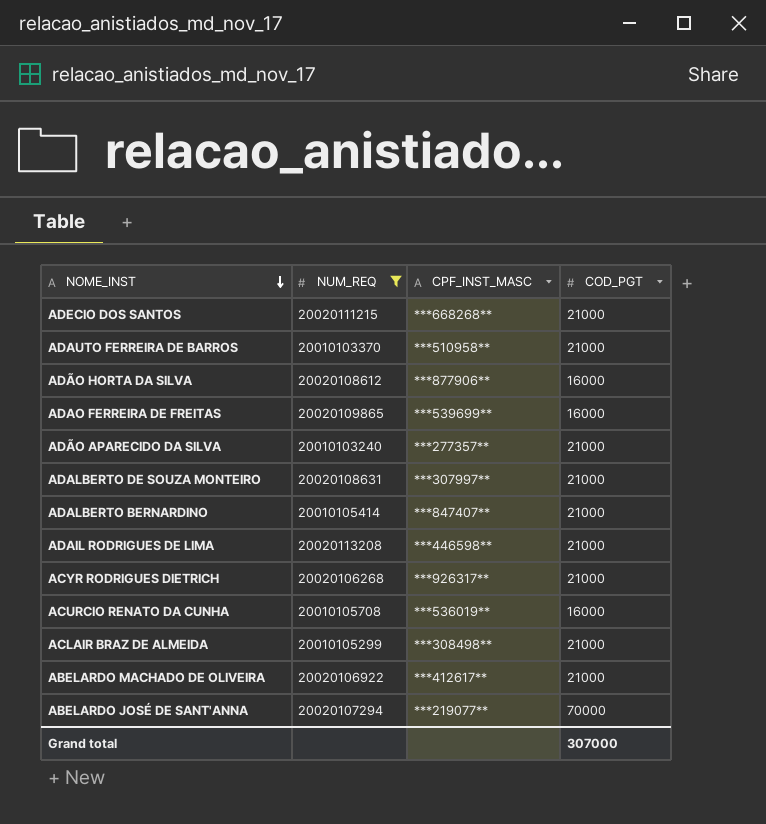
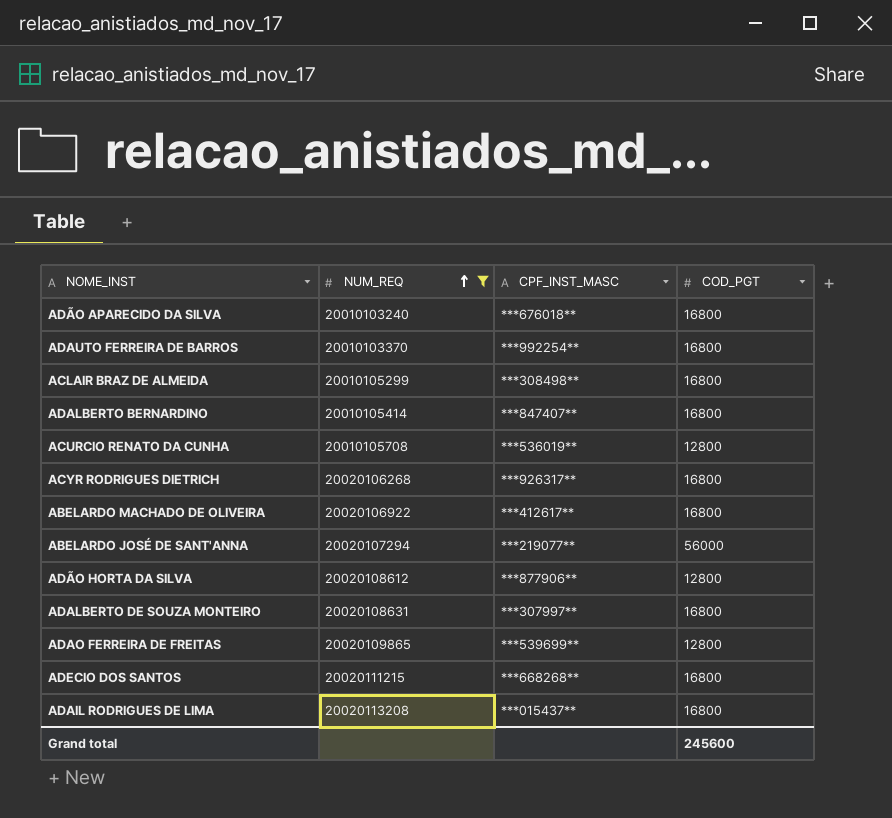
row order: NOME_INST descending -> NUM_REQ ascending
ADÃO APARECIDO DA SILVA | CPF_INST_MASC: ***277357** -> ***676018**
ADÃO APARECIDO DA SILVA | COD_PGT: 21000 -> 16800
ADAUTO FERREIRA DE BARROS | CPF_INST_MASC: ***510958** -> ***992254**
ADAUTO FERREIRA DE BARROS | COD_PGT: 21000 -> 16800
ACLAIR BRAZ DE ALMEIDA | COD_PGT: 21000 -> 16800
ADALBERTO BERNARDINO | COD_PGT: 21000 -> 16800
ACURCIO RENATO DA CUNHA | COD_PGT: 16000 -> 12800
ACYR RODRIGUES DIETRICH | COD_PGT: 21000 -> 16800
ABELARDO MACHADO DE OLIVEIRA | COD_PGT: 21000 -> 16800
ABELARDO JOSÉ DE SANT'ANNA | COD_PGT: 70000 -> 56000
ADÃO HORTA DA SILVA | COD_PGT: 16000 -> 12800
ADALBERTO DE SOUZA MONTEIRO | COD_PGT: 21000 -> 16800
ADAO FERREIRA DE FREITAS | COD_PGT: 16000 -> 12800
ADECIO DOS SANTOS | COD_PGT: 21000 -> 16800
ADAIL RODRIGUES DE LIMA | CPF_INST_MASC: ***446598** -> ***015437**
ADAIL RODRIGUES DE LIMA | COD_PGT: 21000 -> 16800
Grand total | COD_PGT: 307000 -> 245600

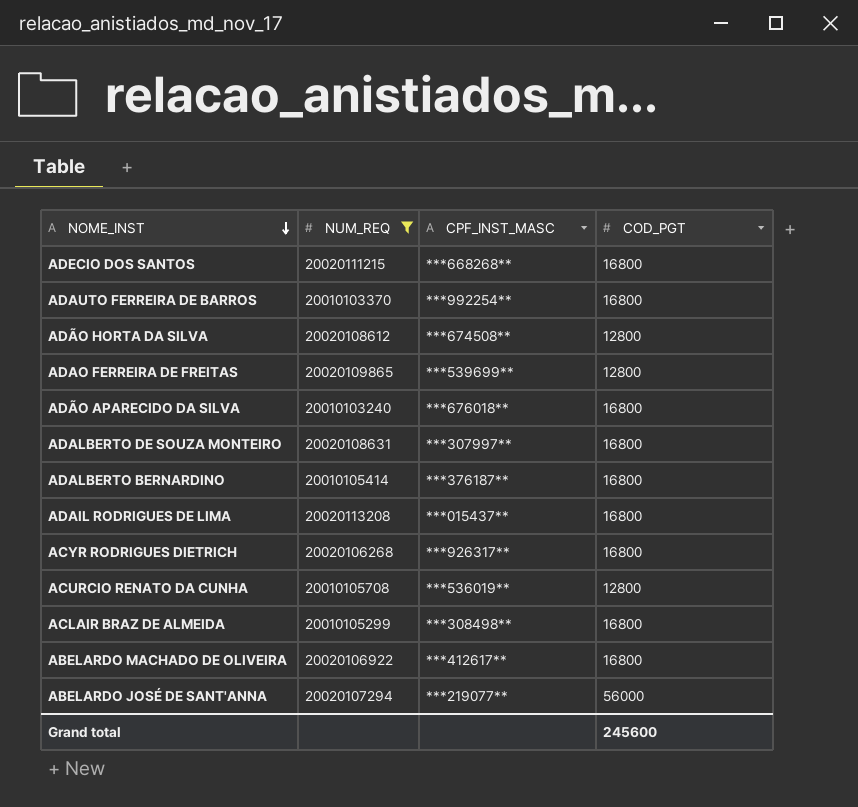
row order: NUM_REQ ascending -> NOME_INST descending
ADÃO HORTA DA SILVA | CPF_INST_MASC: ***877906** -> ***674508**
ADALBERTO BERNARDINO | CPF_INST_MASC: ***847407** -> ***376187**

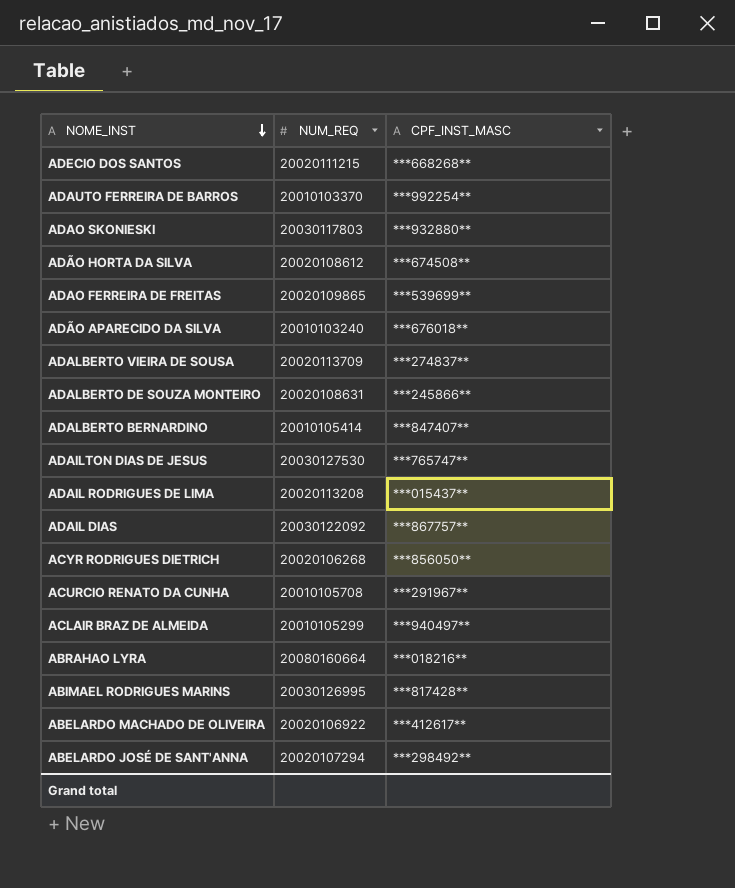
filter: NUM_REQ <= 20020113208 -> none
column COD_PGT | position: 4 -> none
ADALBERTO DE SOUZA MONTEIRO | CPF_INST_MASC: ***307997** -> ***245866**
ADALBERTO BERNARDINO | CPF_INST_MASC: ***376187** -> ***847407**
ACYR RODRIGUES DIETRICH | CPF_INST_MASC: ***926317** -> ***856050**
ACURCIO RENATO DA CUNHA | CPF_INST_MASC: ***536019** -> ***291967**
ACLAIR BRAZ DE ALMEIDA | CPF_INST_MASC: ***308498** -> ***940497**
ABELARDO JOSÉ DE SANT'ANNA | CPF_INST_MASC: ***219077** -> ***298492**

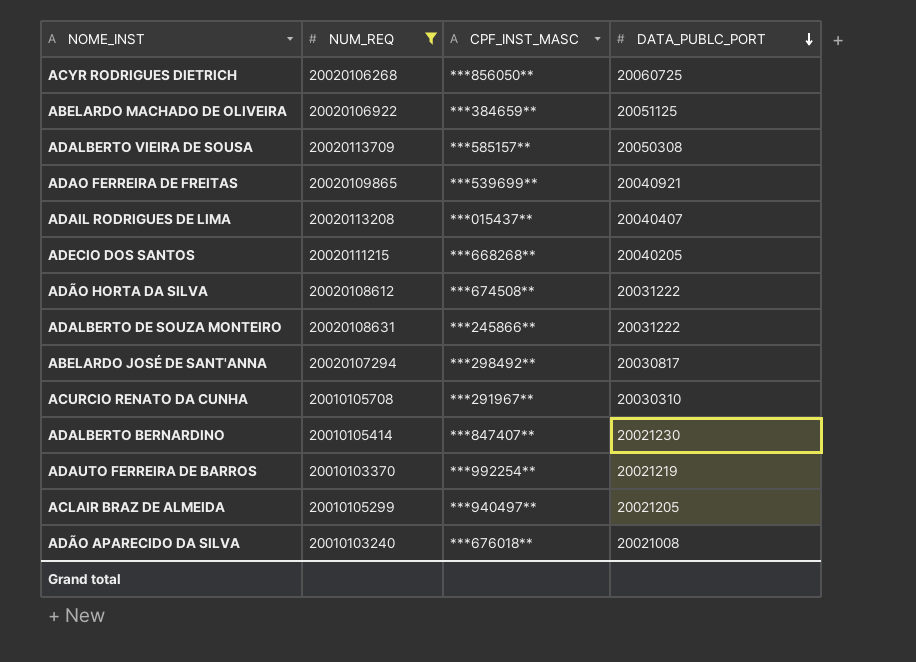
filter: none -> NUM_REQ <= 20020113709
row order: NOME_INST descending -> DATA_PUBLC_PORT descending
column DATA_PUBLC_PORT | position: none -> 4
ABELARDO MACHADO DE OLIVEIRA | CPF_INST_MASC: ***412617** -> ***384659**
ADALBERTO VIEIRA DE SOUSA | CPF_INST_MASC: ***274837** -> ***585157**

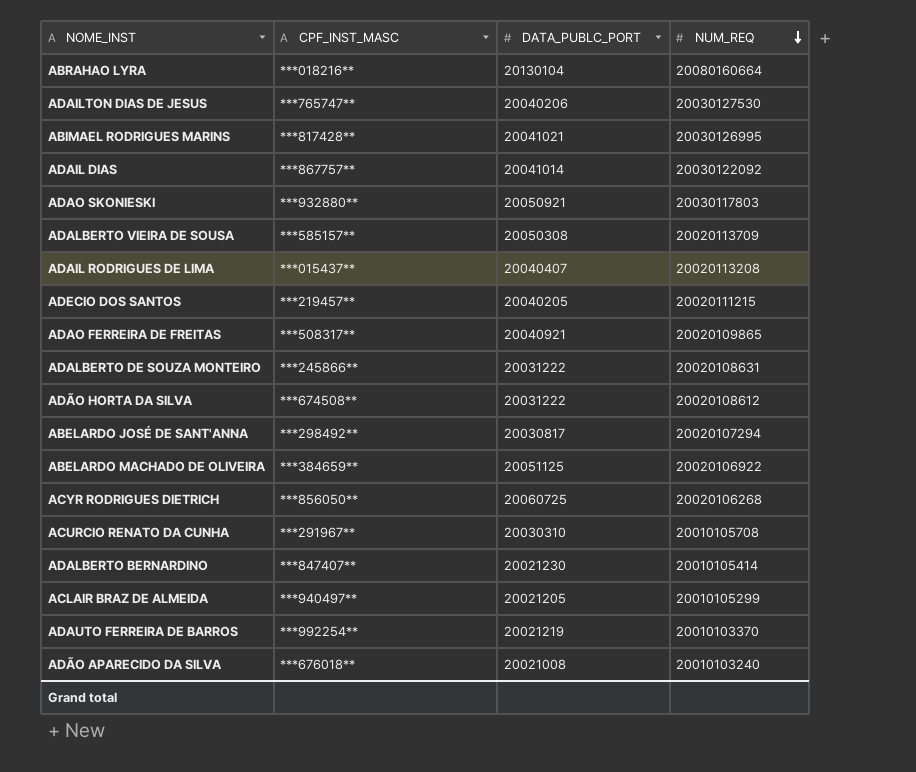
filter: NUM_REQ <= 20020113709 -> none
row order: DATA_PUBLC_PORT descending -> NUM_REQ descending
column NUM_REQ | position: 2 -> 4
ADECIO DOS SANTOS | CPF_INST_MASC: ***668268** -> ***219457**
ADAO FERREIRA DE FREITAS | CPF_INST_MASC: ***539699** -> ***508317**

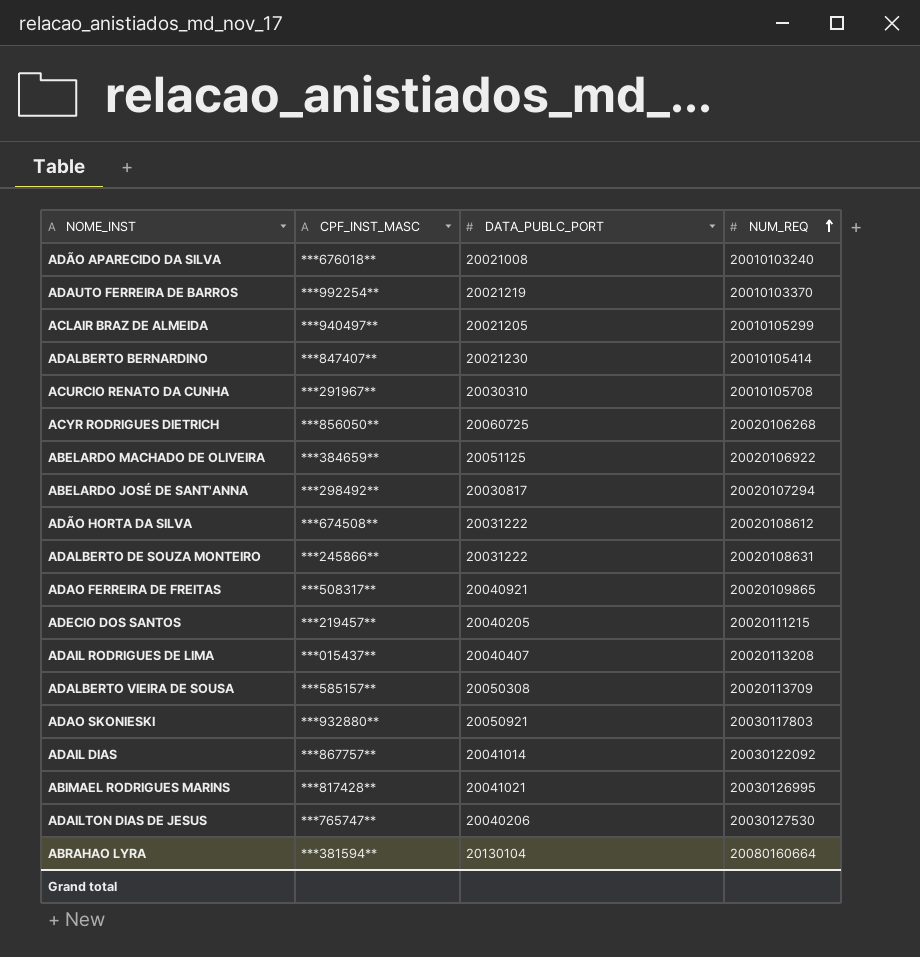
row order: NUM_REQ descending -> NUM_REQ ascending
ABRAHAO LYRA | CPF_INST_MASC: ***018216** -> ***381594**

